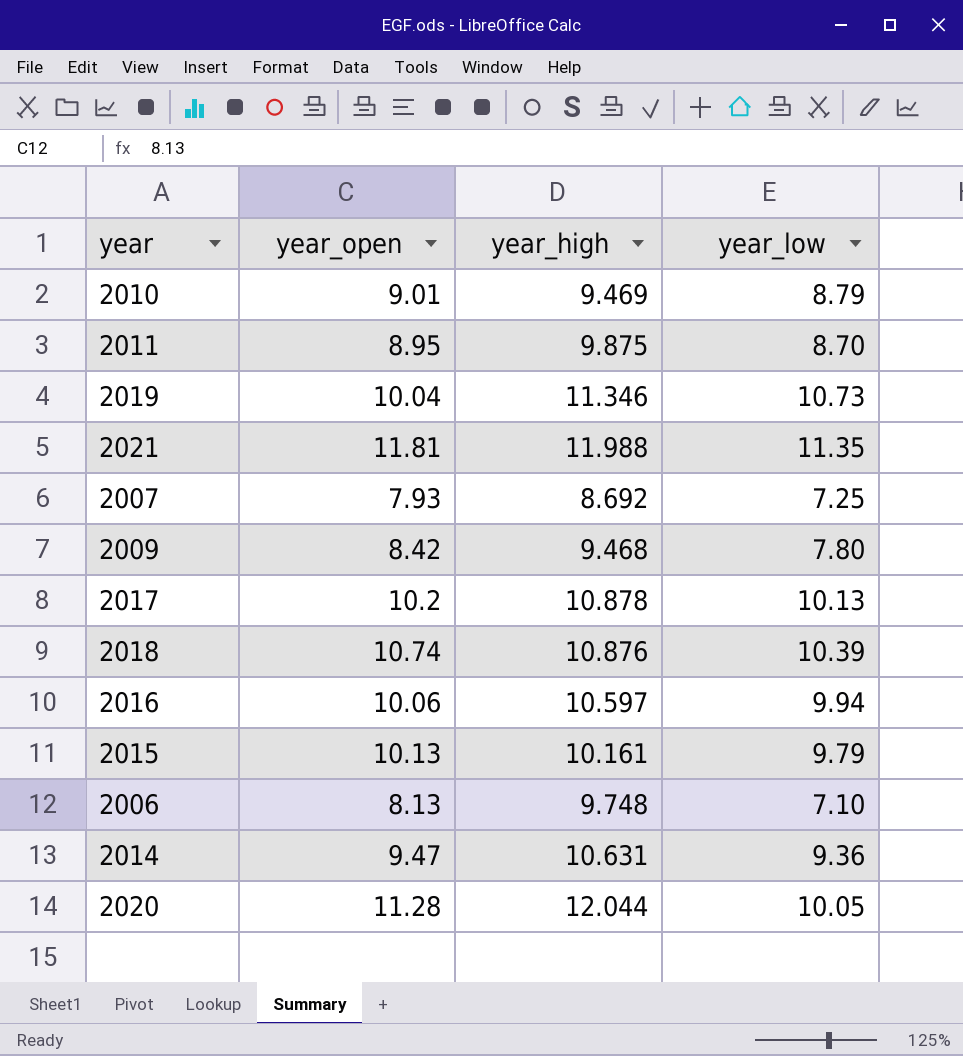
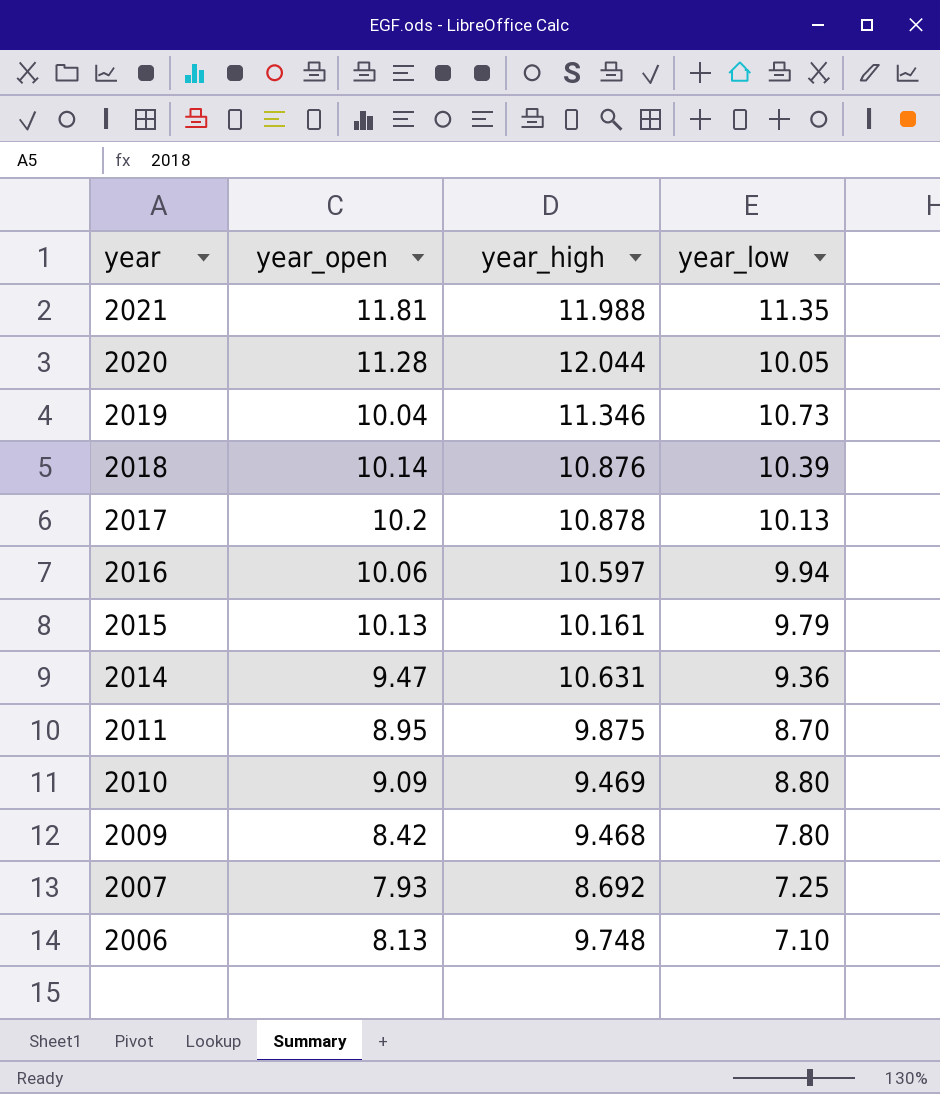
row order: none -> year descending
2018 | year_open: 10.74 -> 10.14
2010 | year_open: 9.01 -> 9.09
2010 | year_low: 8.79 -> 8.80

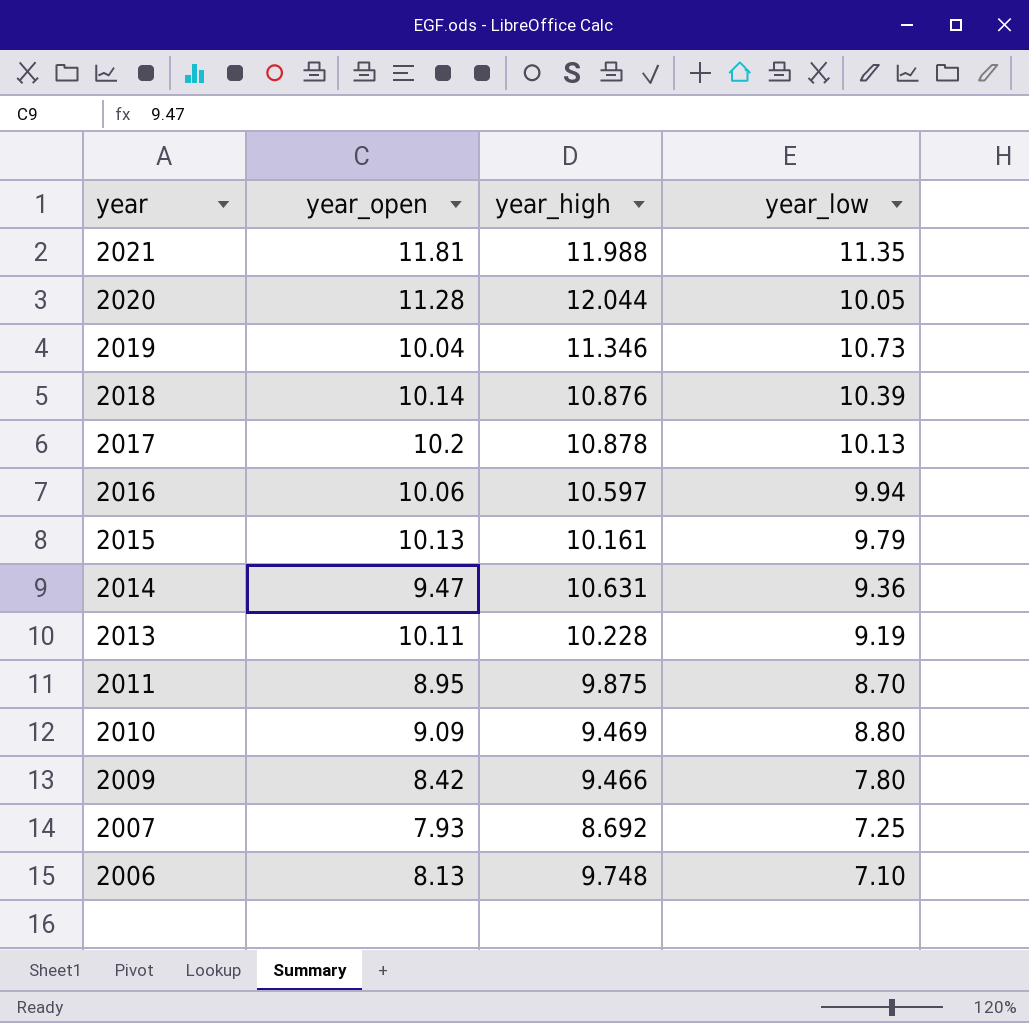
row 2013: none -> 10.11 | 10.228 | 9.19
2009 | year_high: 9.468 -> 9.466

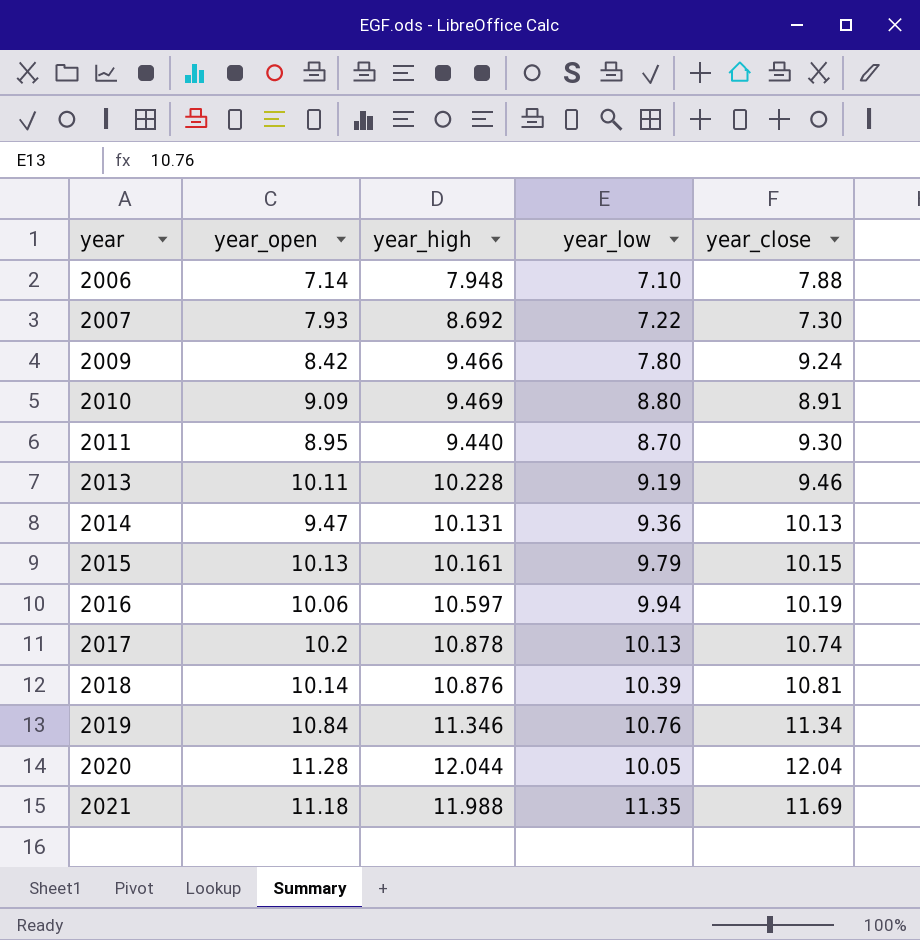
row order: year descending -> year ascending
column year_close | position: none -> 5
2006 | year_open: 8.13 -> 7.14
2006 | year_high: 9.748 -> 7.948
2007 | year_low: 7.25 -> 7.22
2011 | year_high: 9.875 -> 9.440
2014 | year_high: 10.631 -> 10.131
2019 | year_open: 10.04 -> 10.84
2019 | year_low: 10.73 -> 10.76
2021 | year_open: 11.81 -> 11.18

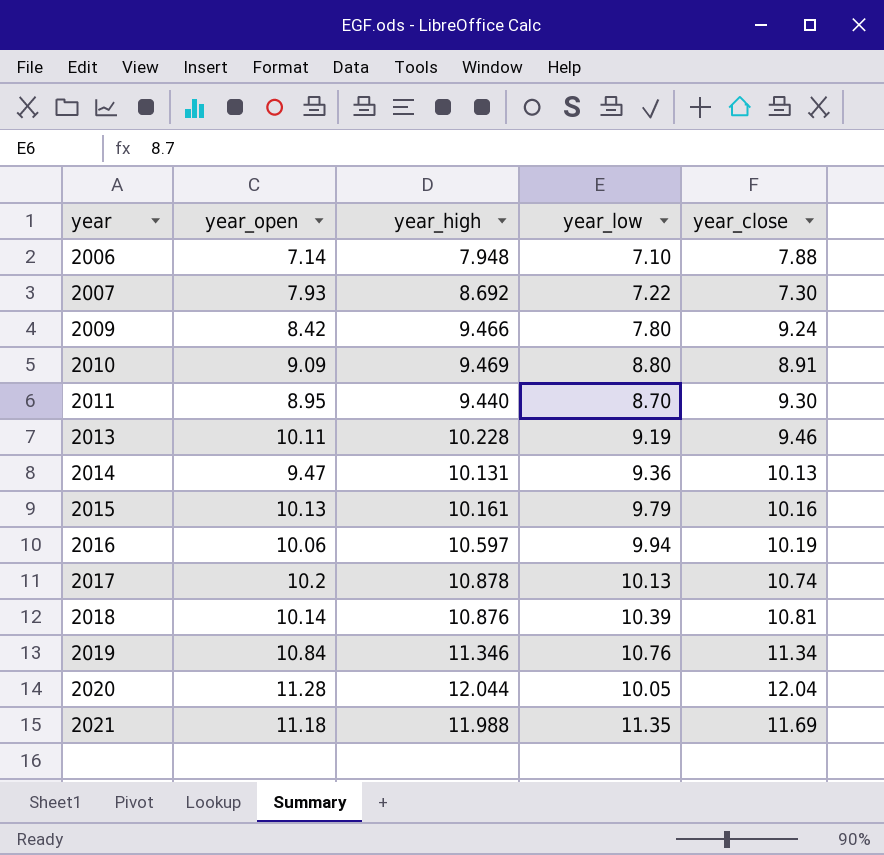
2015 | year_close: 10.15 -> 10.16

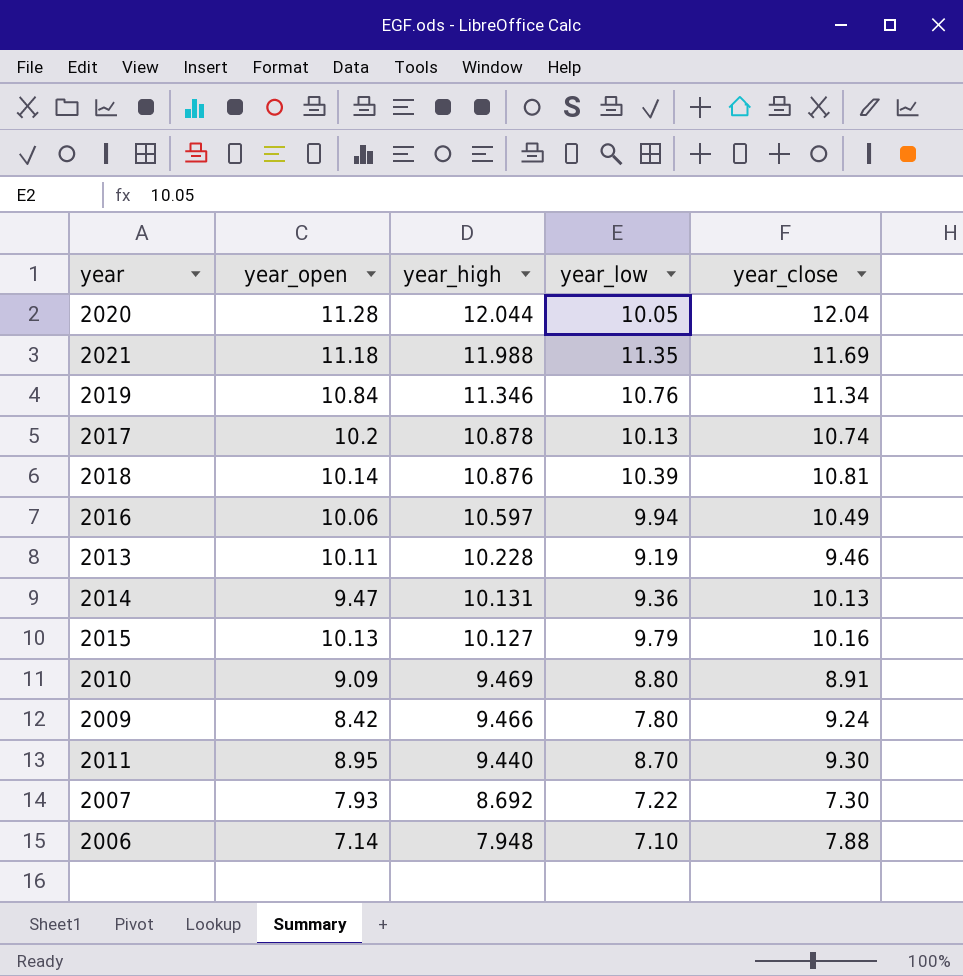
row order: year ascending -> year_high descending
2016 | year_close: 10.19 -> 10.49
2015 | year_high: 10.161 -> 10.127

